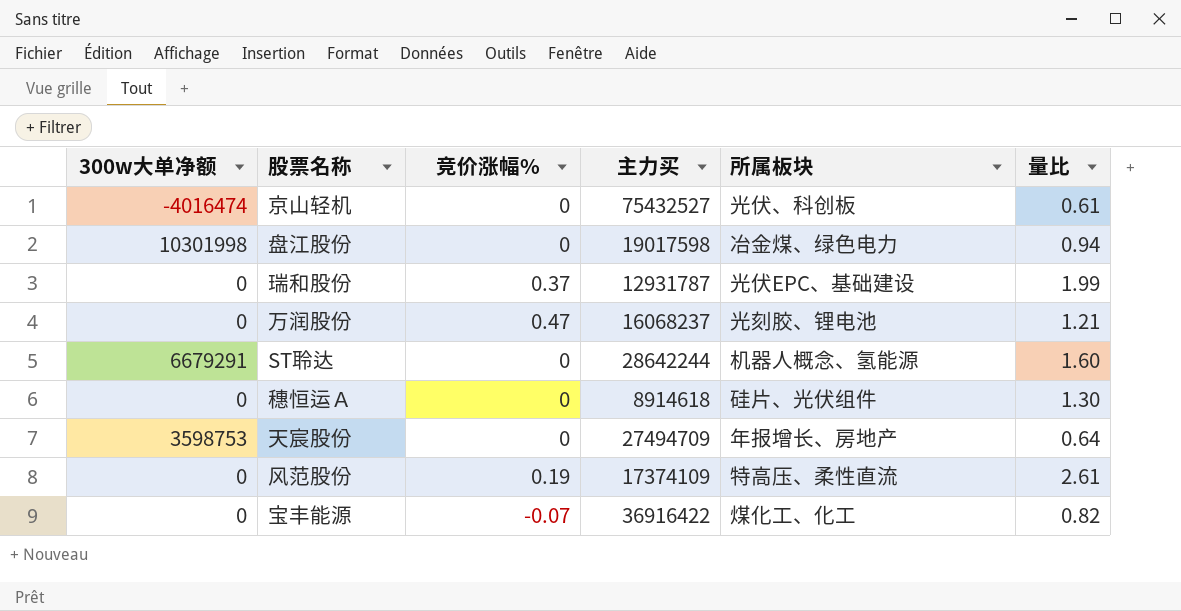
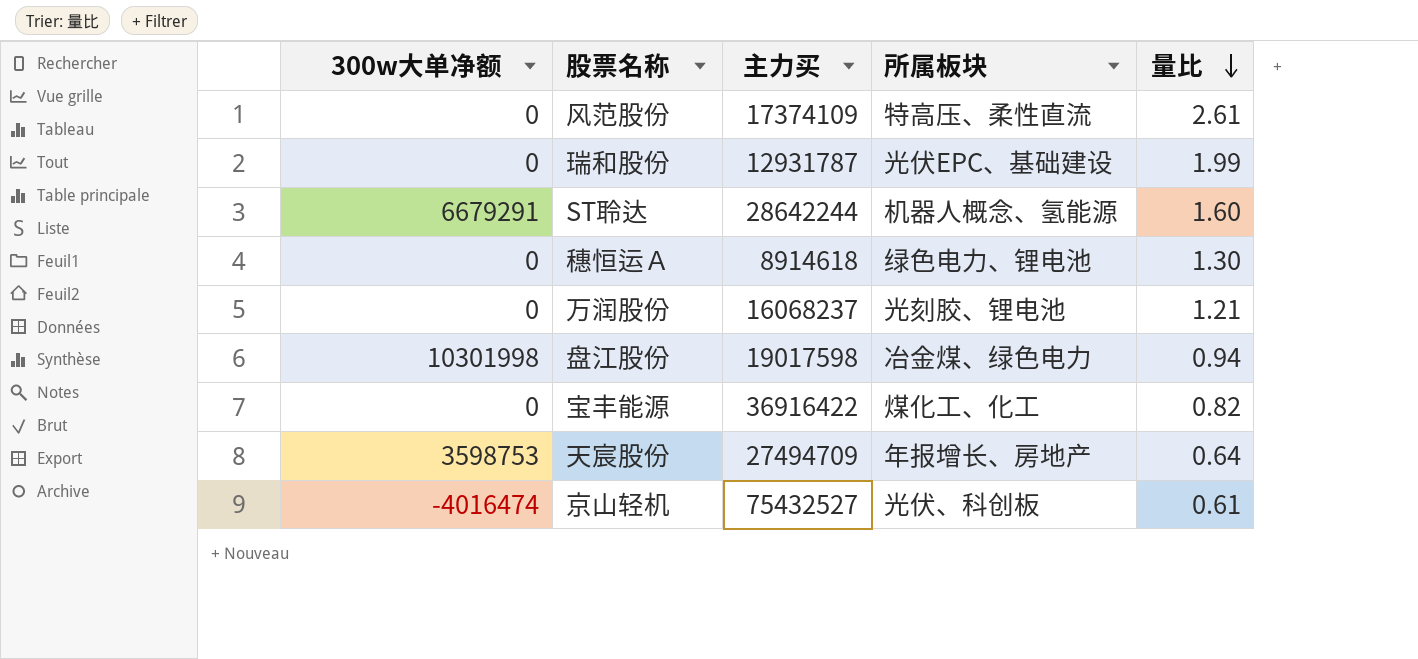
row order: none -> 量比 descending
column 竞价涨幅% | position: 3 -> none
穗恒运Ａ | 所属板块: 硅片、光伏组件 -> 绿色电力、锂电池

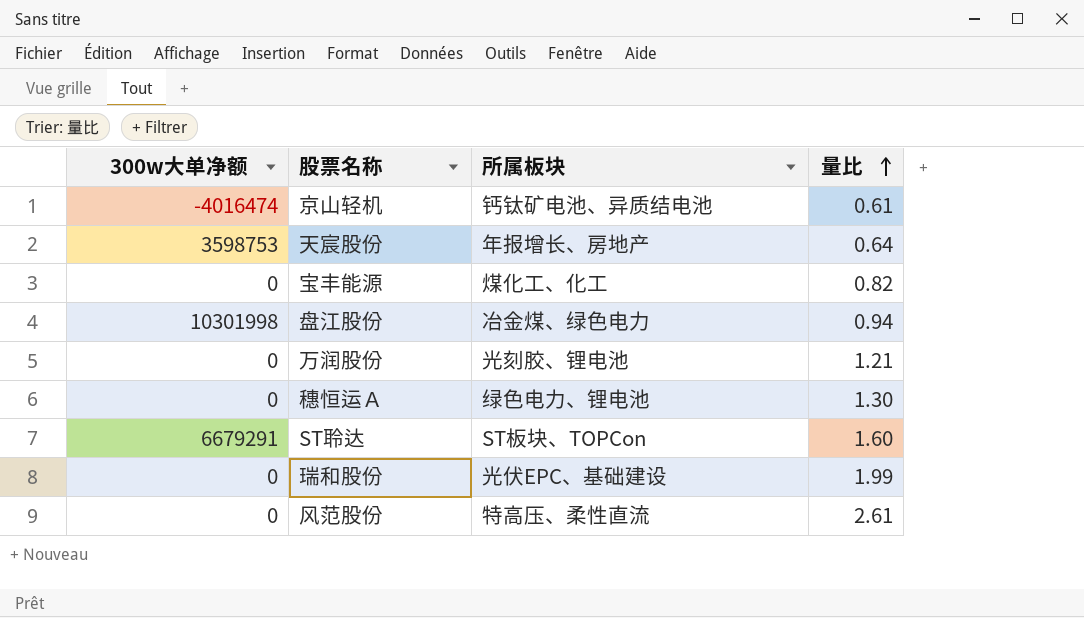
row order: 量比 descending -> 量比 ascending
column 主力买 | position: 3 -> none
京山轻机 | 所属板块: 光伏、科创板 -> 钙钛矿电池、异质结电池
ST聆达 | 所属板块: 机器人概念、氢能源 -> ST板块、TOPCon

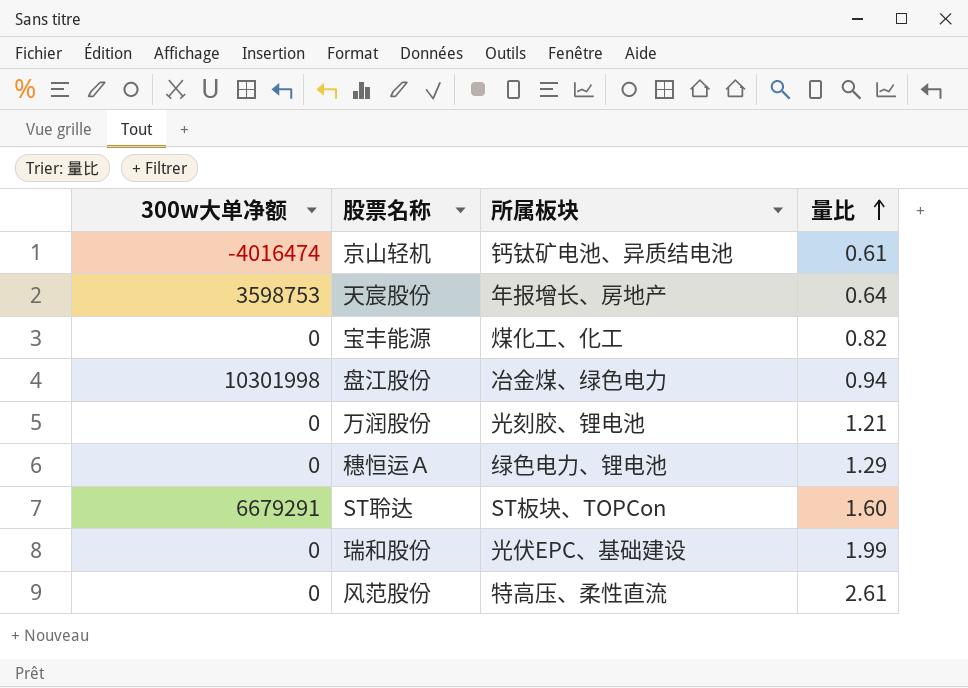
穗恒运Ａ | 量比: 1.30 -> 1.29

